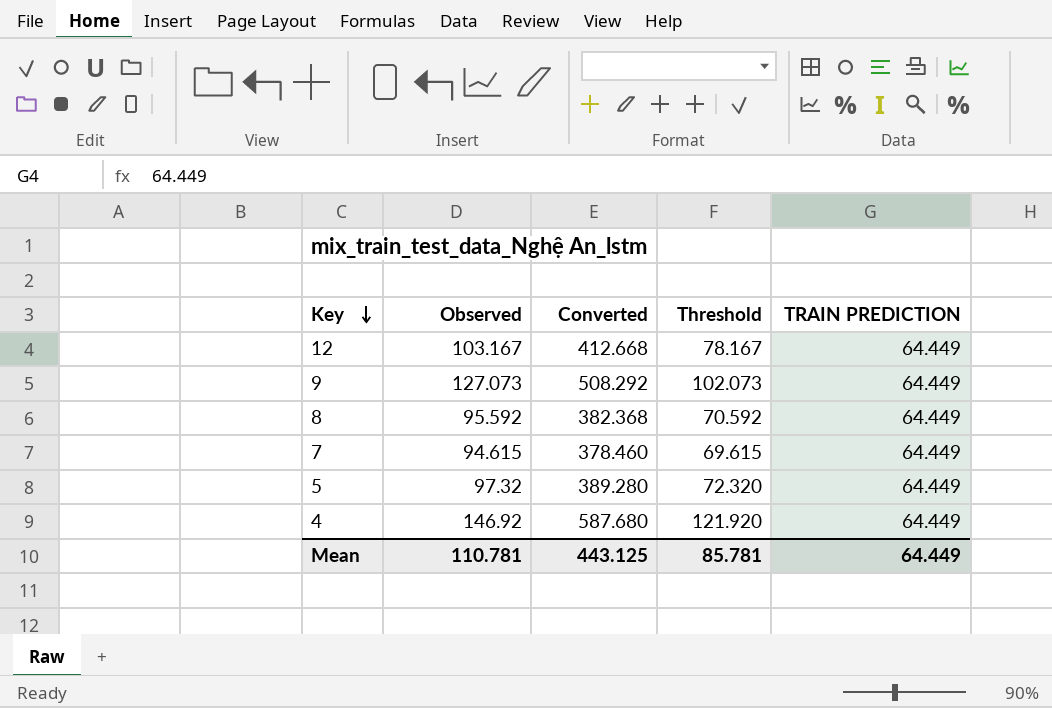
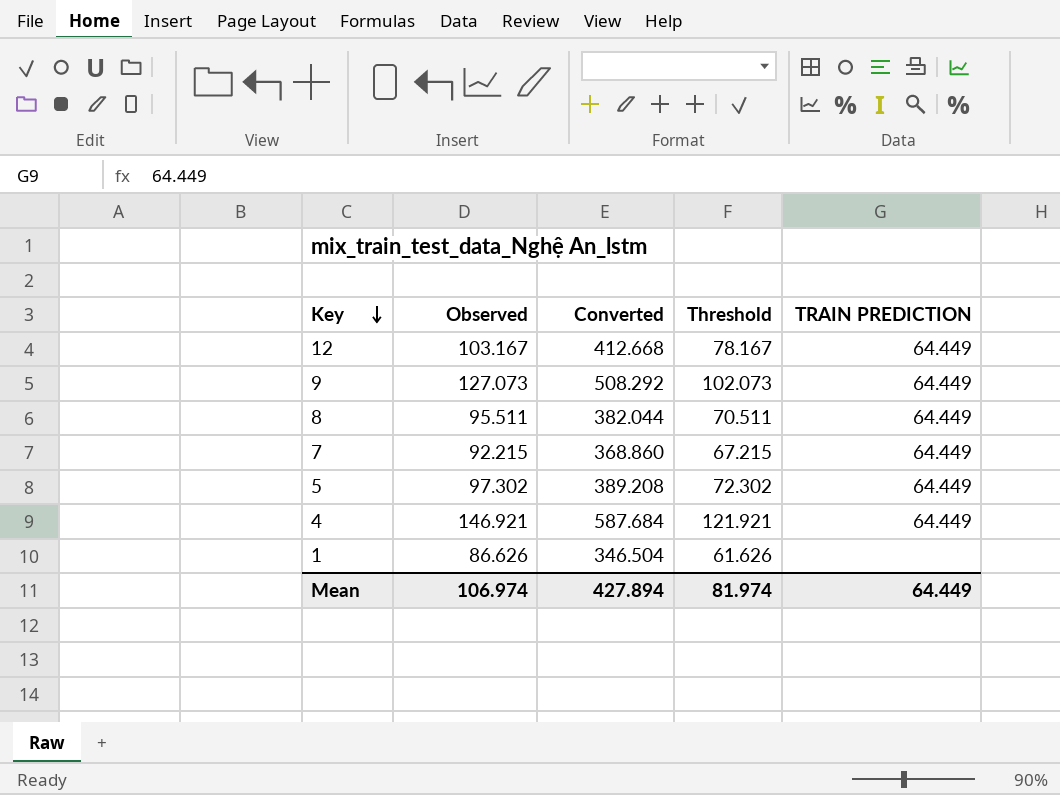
8 | Observed: 95.592 -> 95.511
8 | Converted: 382.368 -> 382.044
8 | Threshold: 70.592 -> 70.511
7 | Observed: 94.615 -> 92.215
7 | Converted: 378.460 -> 368.860
7 | Threshold: 69.615 -> 67.215
5 | Observed: 97.32 -> 97.302
5 | Converted: 389.280 -> 389.208
5 | Threshold: 72.320 -> 72.302
4 | Observed: 146.92 -> 146.921
4 | Converted: 587.680 -> 587.684
4 | Threshold: 121.920 -> 121.921
row 1: none -> 86.626 | 346.504 | 61.626 | none
Mean | Observed: 110.781 -> 106.974
Mean | Converted: 443.125 -> 427.894
Mean | Threshold: 85.781 -> 81.974

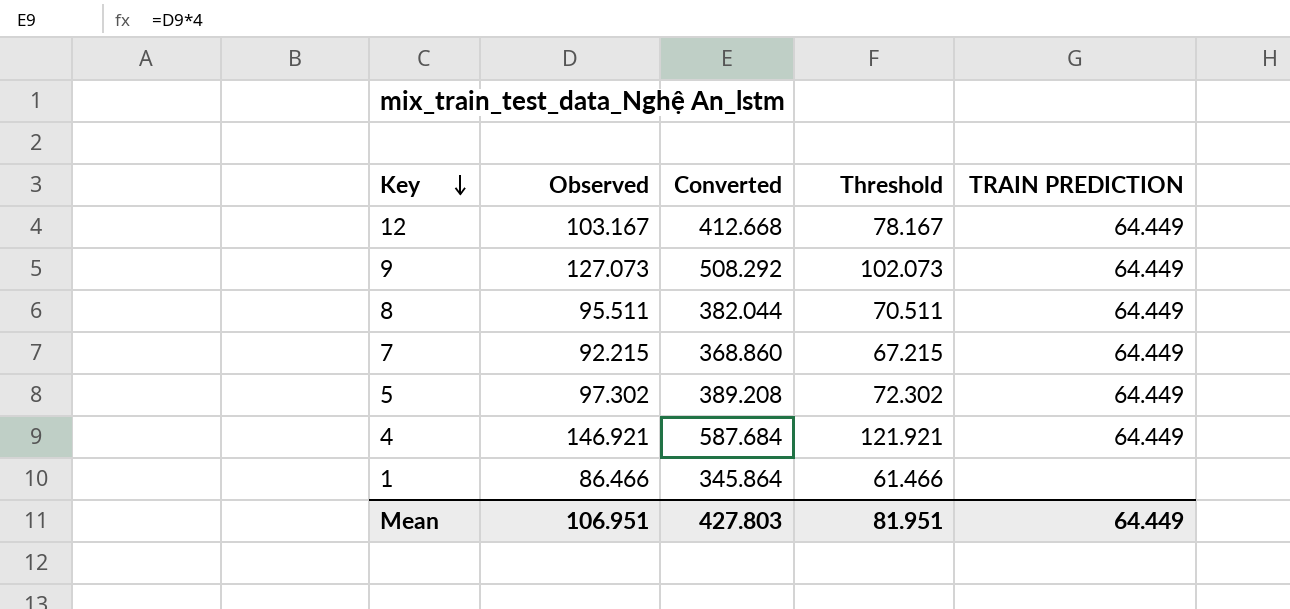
1 | Observed: 86.626 -> 86.466
1 | Converted: 346.504 -> 345.864
1 | Threshold: 61.626 -> 61.466
Mean | Observed: 106.974 -> 106.951
Mean | Converted: 427.894 -> 427.803
Mean | Threshold: 81.974 -> 81.951

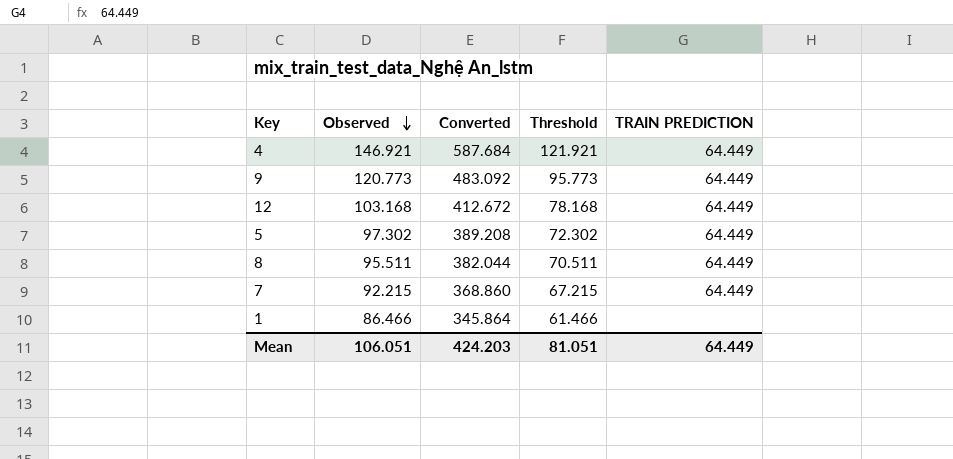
row order: Key descending -> Observed descending
9 | Observed: 127.073 -> 120.773
9 | Converted: 508.292 -> 483.092
9 | Threshold: 102.073 -> 95.773
12 | Observed: 103.167 -> 103.168
12 | Converted: 412.668 -> 412.672
12 | Threshold: 78.167 -> 78.168
Mean | Observed: 106.951 -> 106.051
Mean | Converted: 427.803 -> 424.203
Mean | Threshold: 81.951 -> 81.051

